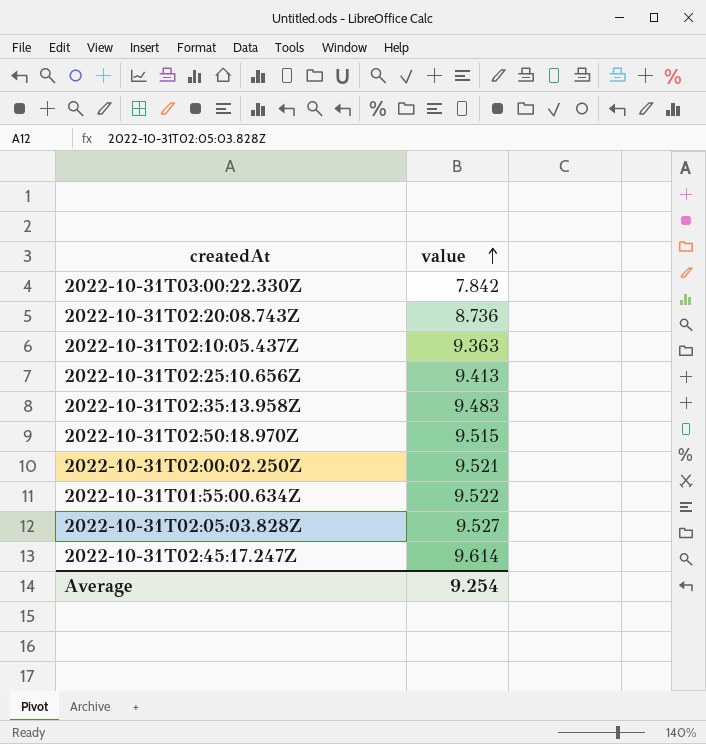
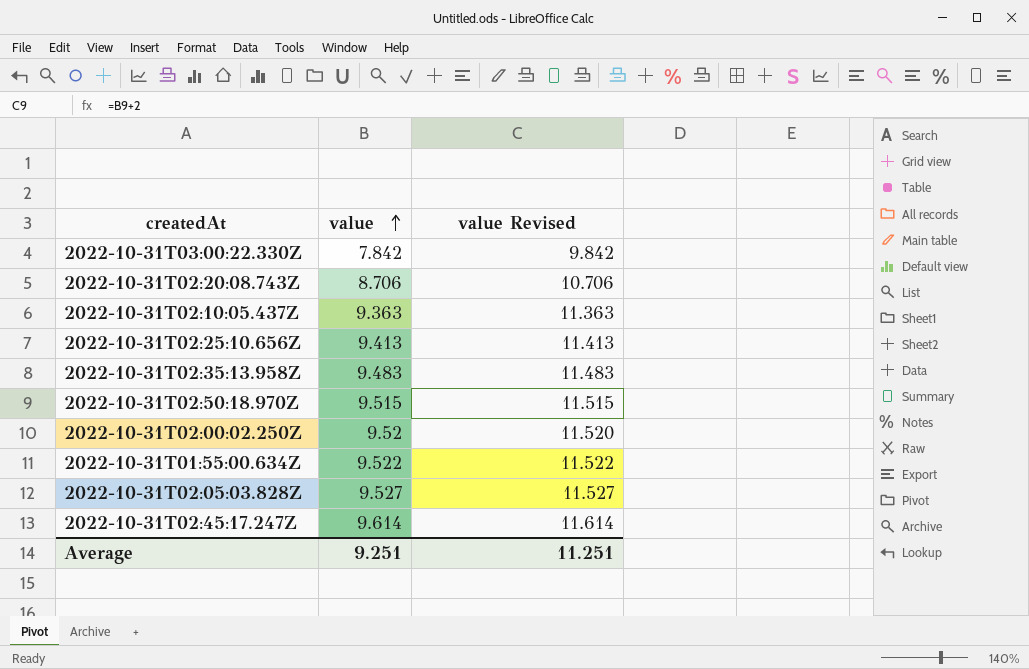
column value Revised | formula: none -> [value] + 2
2022-10-31T02:20:08.743Z | value: 8.736 -> 8.706
2022-10-31T02:00:02.250Z | value: 9.521 -> 9.52
Average | value: 9.254 -> 9.251

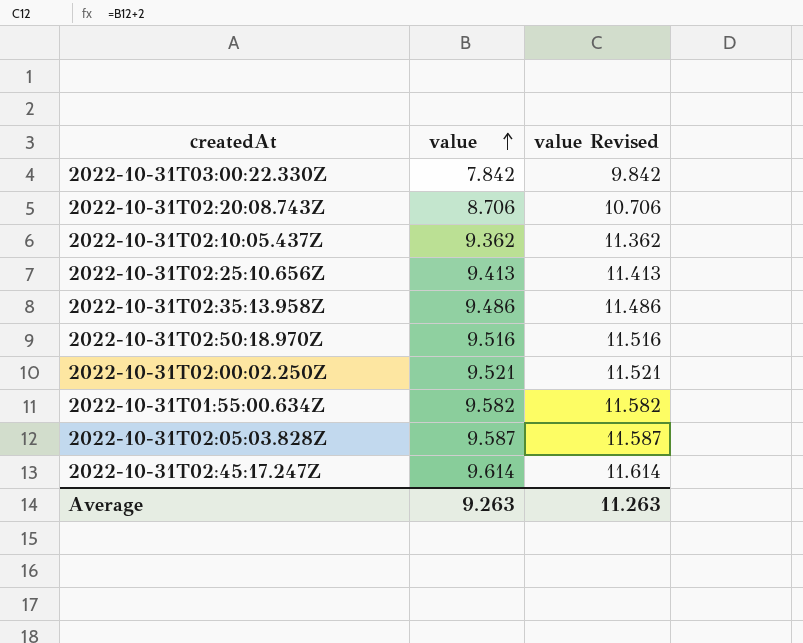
2022-10-31T02:10:05.437Z | value: 9.363 -> 9.362
2022-10-31T02:10:05.437Z | value Revised: 11.363 -> 11.362
2022-10-31T02:35:13.958Z | value: 9.483 -> 9.486
2022-10-31T02:35:13.958Z | value Revised: 11.483 -> 11.486
2022-10-31T02:50:18.970Z | value: 9.515 -> 9.516
2022-10-31T02:50:18.970Z | value Revised: 11.515 -> 11.516
2022-10-31T02:00:02.250Z | value: 9.52 -> 9.521
2022-10-31T02:00:02.250Z | value Revised: 11.520 -> 11.521
2022-10-31T01:55:00.634Z | value: 9.522 -> 9.582
2022-10-31T01:55:00.634Z | value Revised: 11.522 -> 11.582
2022-10-31T02:05:03.828Z | value: 9.527 -> 9.587
2022-10-31T02:05:03.828Z | value Revised: 11.527 -> 11.587
Average | value: 9.251 -> 9.263
Average | value Revised: 11.251 -> 11.263

